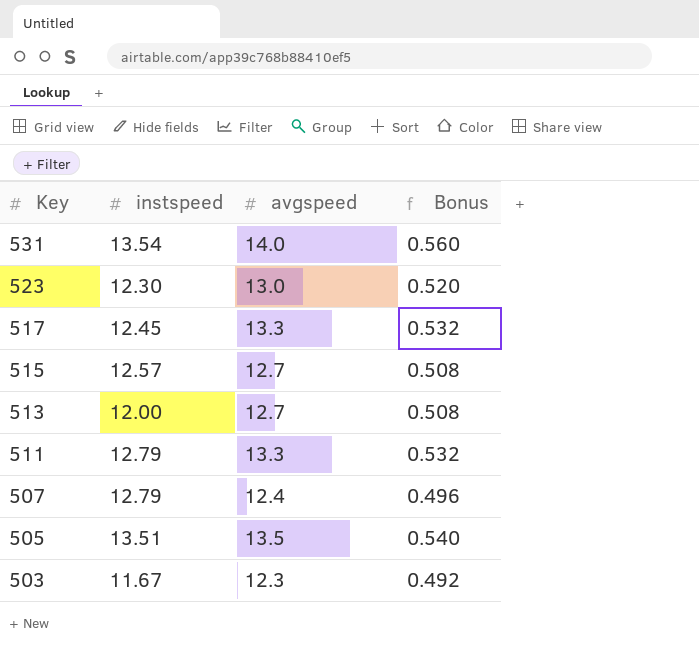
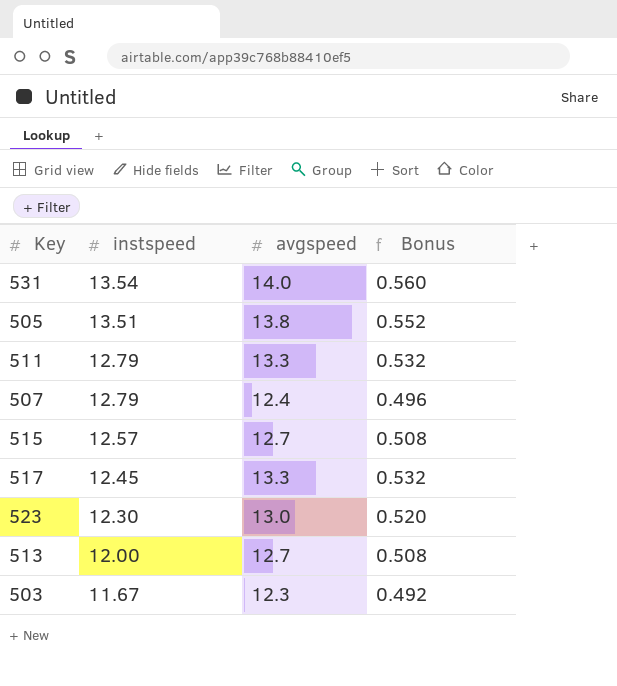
row order: Key descending -> instspeed descending
505 | avgspeed: 13.5 -> 13.8
505 | Bonus: 0.540 -> 0.552

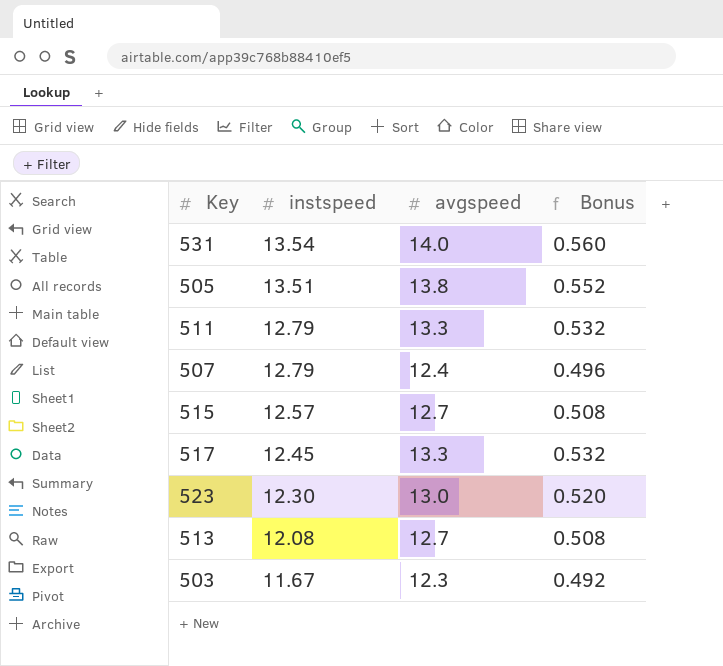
513 | instspeed: 12.00 -> 12.08

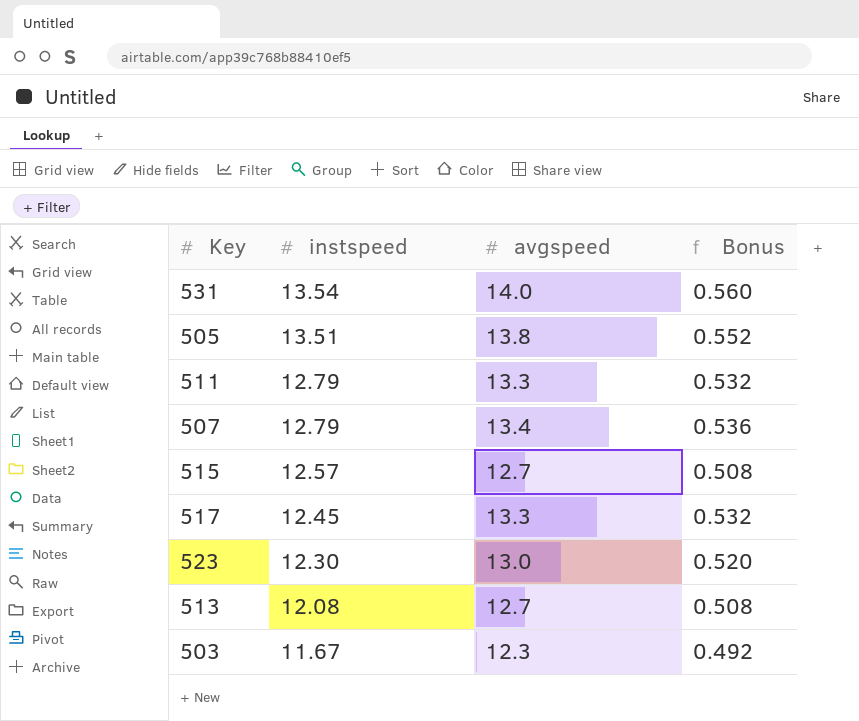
507 | avgspeed: 12.4 -> 13.4
507 | Bonus: 0.496 -> 0.536

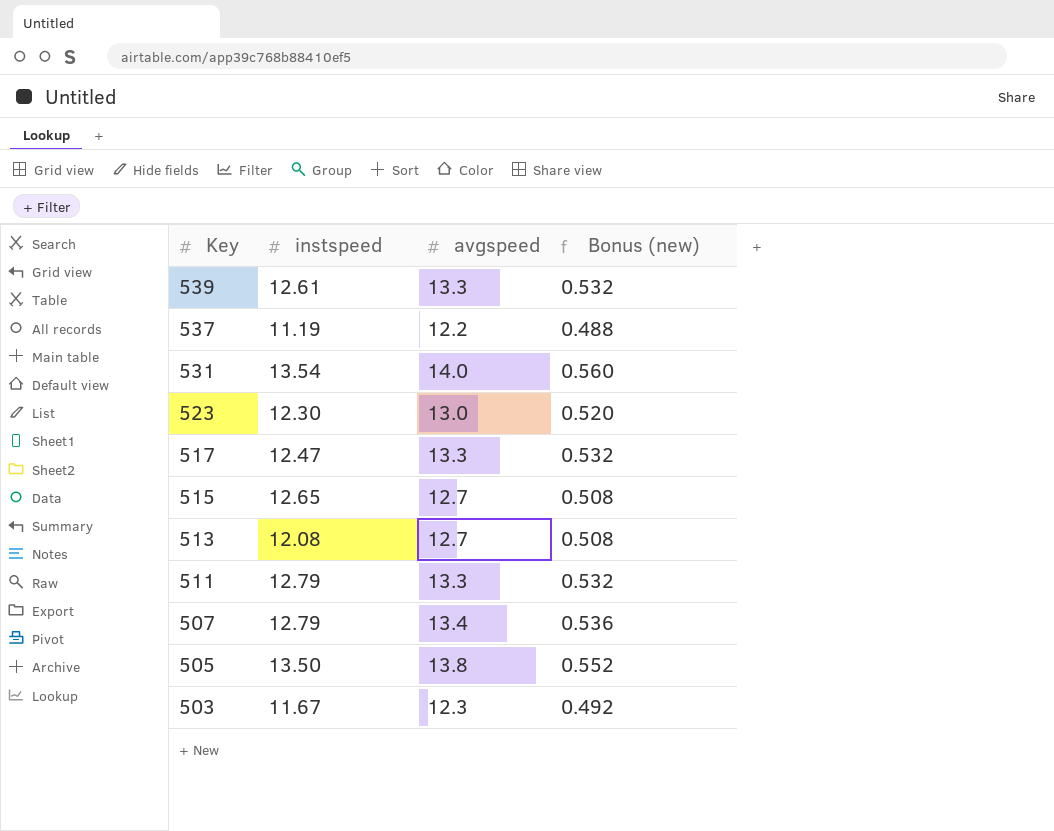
row order: instspeed descending -> Key descending
column name: Bonus -> Bonus (new)
row 539: none -> 12.61 | 13.3 | 0.532
row 537: none -> 11.19 | 12.2 | 0.488
517 | instspeed: 12.45 -> 12.47
515 | instspeed: 12.57 -> 12.65
505 | instspeed: 13.51 -> 13.50

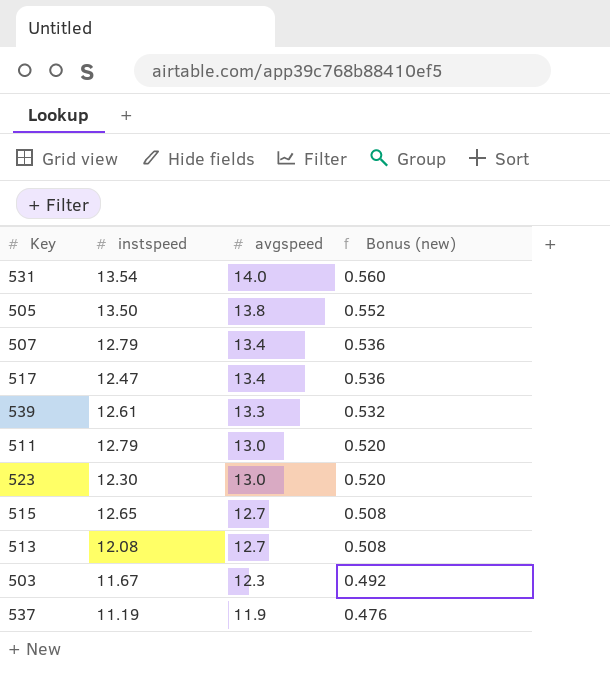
row order: Key descending -> avgspeed descending
517 | avgspeed: 13.3 -> 13.4
517 | Bonus (new): 0.532 -> 0.536
511 | avgspeed: 13.3 -> 13.0
511 | Bonus (new): 0.532 -> 0.520
537 | avgspeed: 12.2 -> 11.9
537 | Bonus (new): 0.488 -> 0.476

